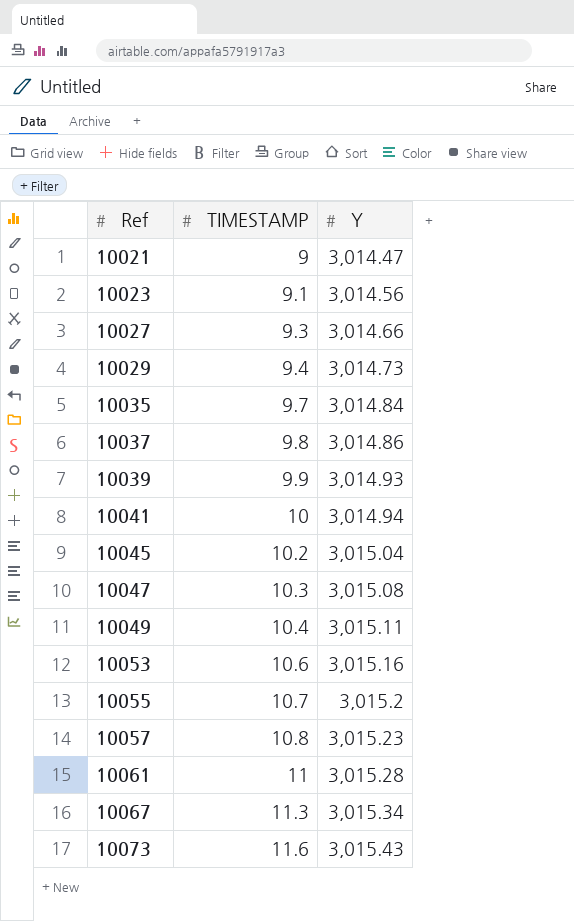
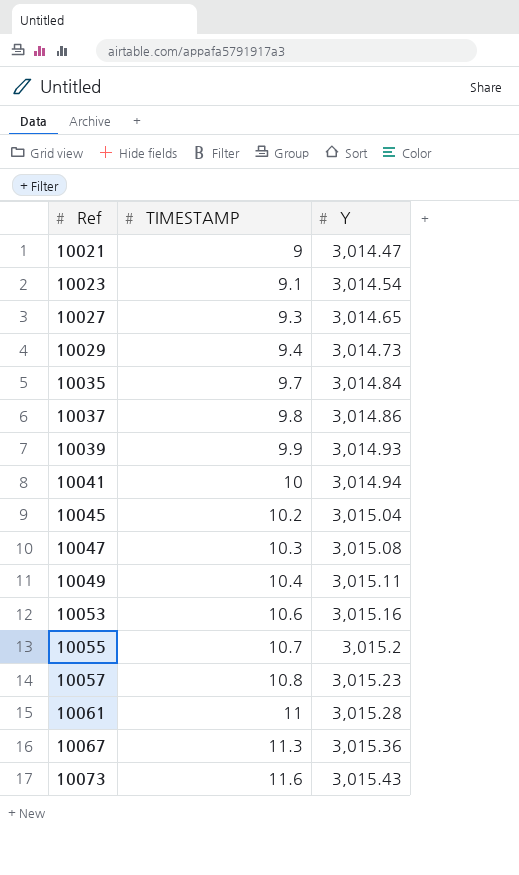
10023 | Y: 3,014.56 -> 3,014.54
10027 | Y: 3,014.66 -> 3,014.65
10067 | Y: 3,015.34 -> 3,015.36

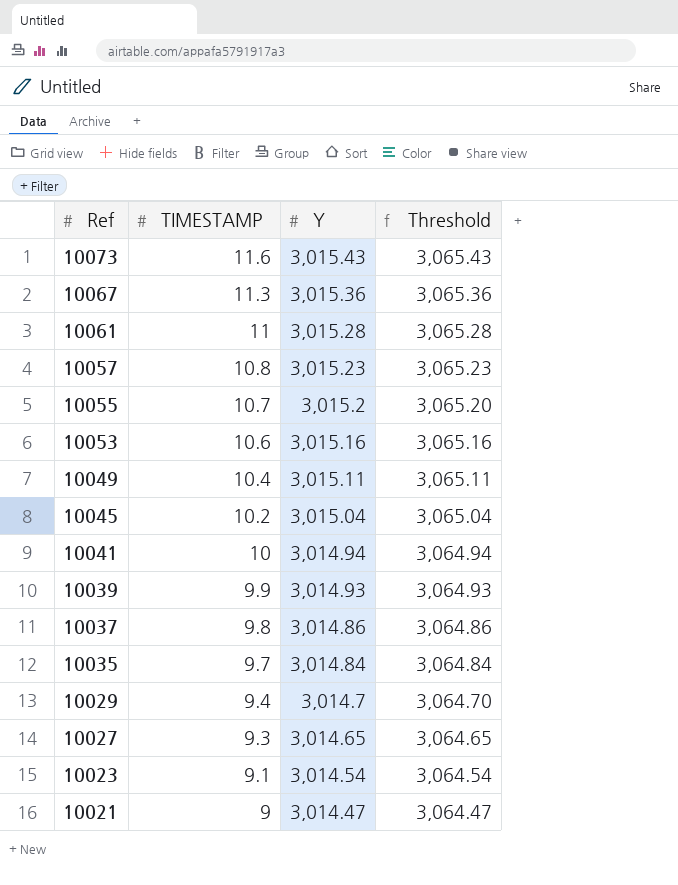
row order: Ref ascending -> Ref descending
column Threshold | formula: none -> [Y] + 50
row 10047: 10.3 | 3,015.08 -> none
10029 | Y: 3,014.73 -> 3,014.7

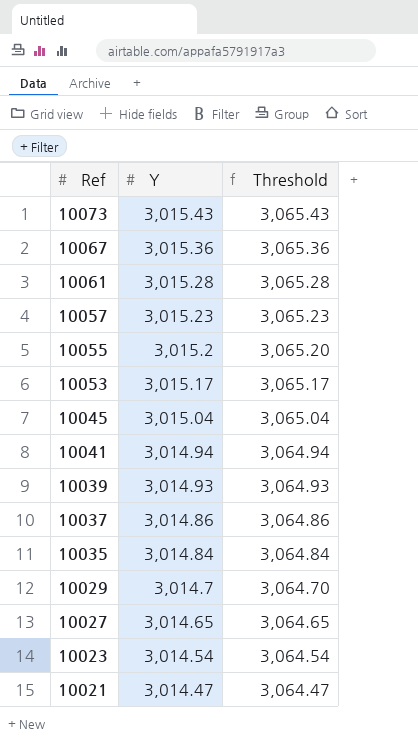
column TIMESTAMP | position: 2 -> none
row 10049: 10.4 | 3,015.11 | 3,065.11 -> none
10053 | Y: 3,015.16 -> 3,015.17
10053 | Threshold: 3,065.16 -> 3,065.17

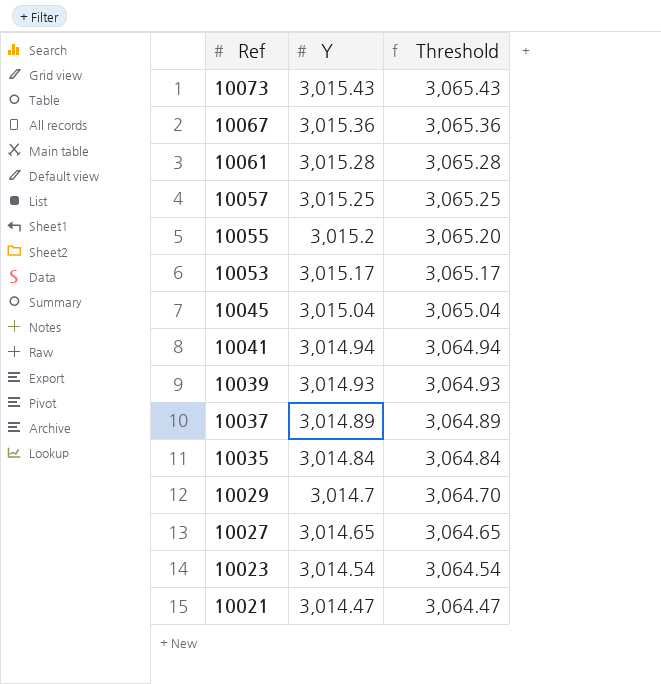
10057 | Y: 3,015.23 -> 3,015.25
10057 | Threshold: 3,065.23 -> 3,065.25
10037 | Y: 3,014.86 -> 3,014.89
10037 | Threshold: 3,064.86 -> 3,064.89

